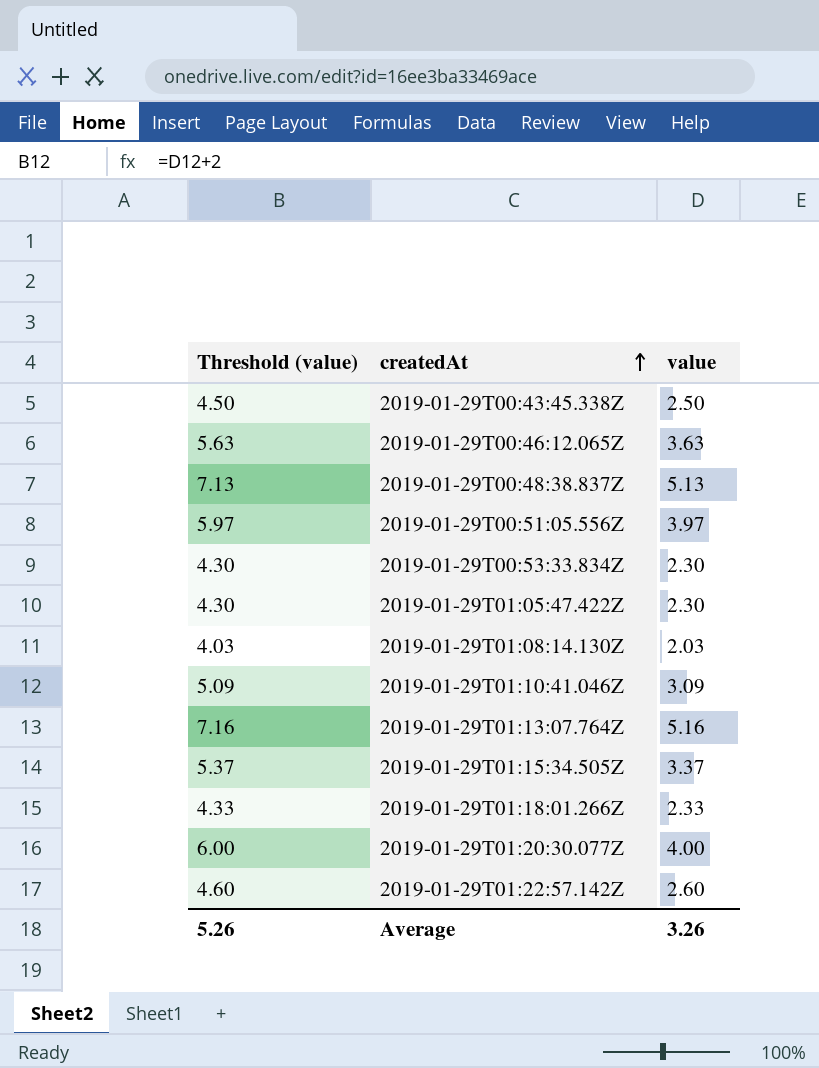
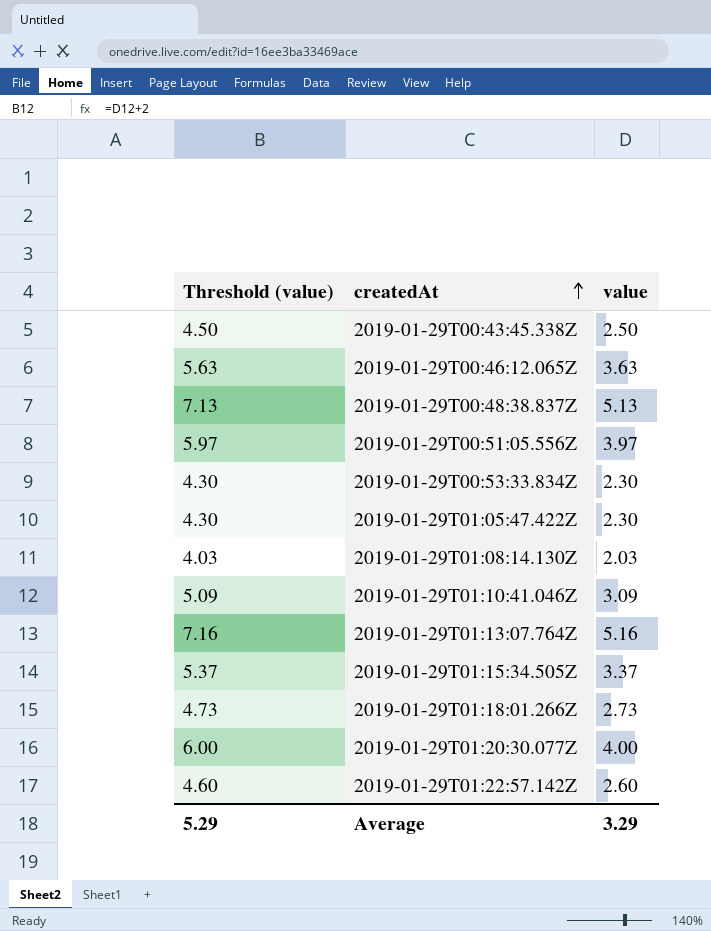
2019-01-29T01:18:01.266Z | Threshold (value): 4.33 -> 4.73
2019-01-29T01:18:01.266Z | value: 2.33 -> 2.73
Average | Threshold (value): 5.26 -> 5.29
Average | value: 3.26 -> 3.29

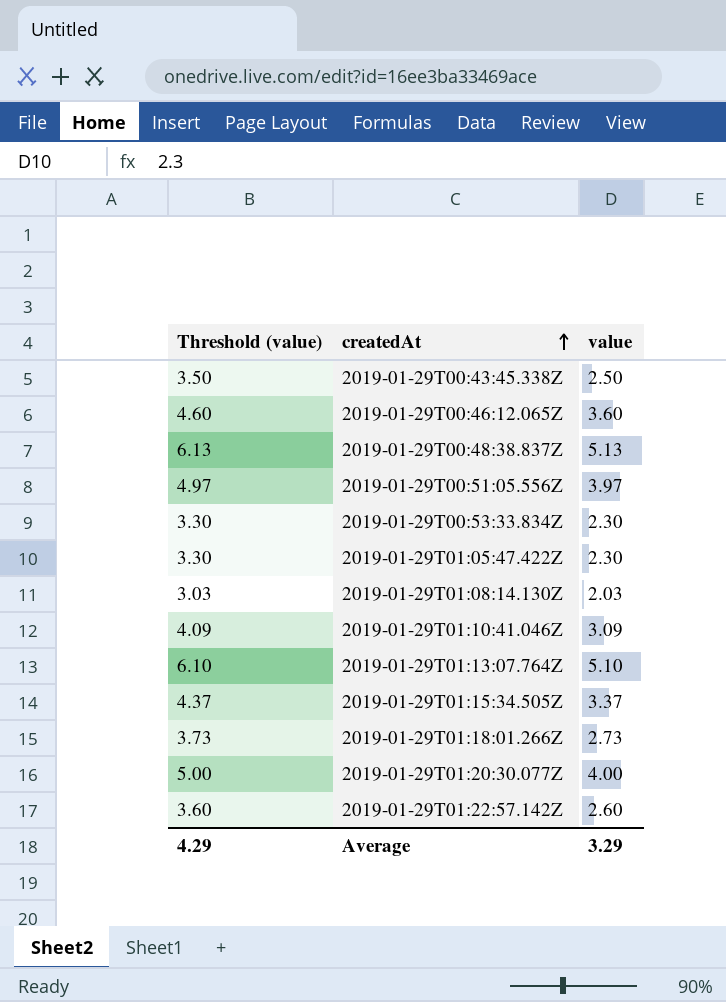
column Threshold (value) | formula: [value] + 2 -> [value] + 1
2019-01-29T00:46:12.065Z | value: 3.63 -> 3.60
2019-01-29T01:13:07.764Z | value: 5.16 -> 5.10
Average | Threshold (value): 5.29 -> 4.29

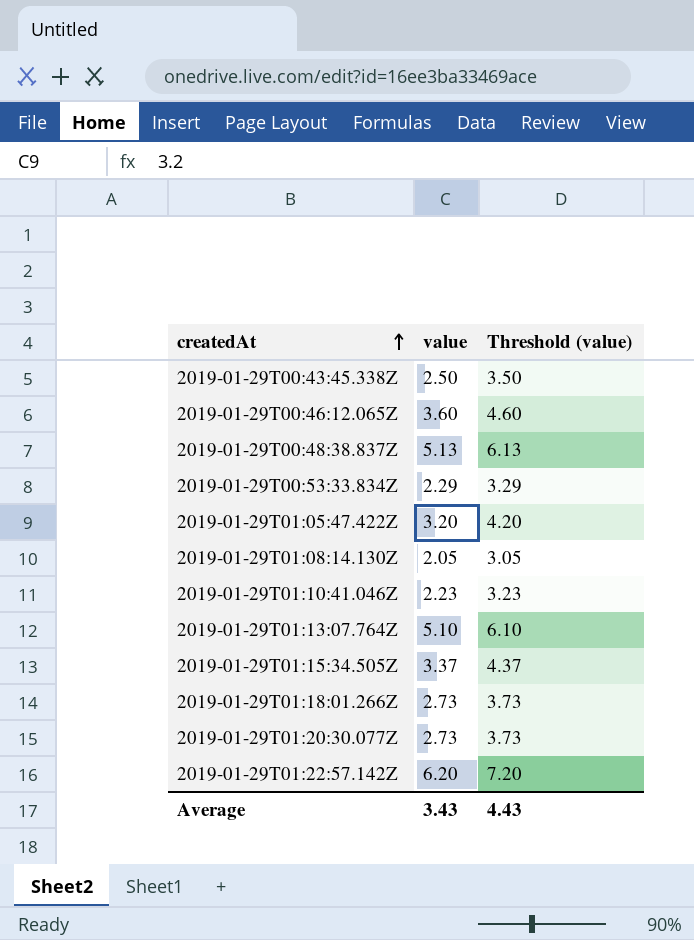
column Threshold (value) | position: 1 -> 3
row 2019-01-29T00:51:05.556Z: 4.97 | 3.97 -> none
2019-01-29T00:53:33.834Z | value: 2.30 -> 2.29
2019-01-29T00:53:33.834Z | Threshold (value): 3.30 -> 3.29
2019-01-29T01:05:47.422Z | value: 2.30 -> 3.20
2019-01-29T01:05:47.422Z | Threshold (value): 3.30 -> 4.20
2019-01-29T01:08:14.130Z | value: 2.03 -> 2.05
2019-01-29T01:08:14.130Z | Threshold (value): 3.03 -> 3.05
2019-01-29T01:10:41.046Z | value: 3.09 -> 2.23
2019-01-29T01:10:41.046Z | Threshold (value): 4.09 -> 3.23
2019-01-29T01:20:30.077Z | value: 4.00 -> 2.73
2019-01-29T01:20:30.077Z | Threshold (value): 5.00 -> 3.73
2019-01-29T01:22:57.142Z | value: 2.60 -> 6.20
2019-01-29T01:22:57.142Z | Threshold (value): 3.60 -> 7.20
Average | value: 3.29 -> 3.43
Average | Threshold (value): 4.29 -> 4.43

